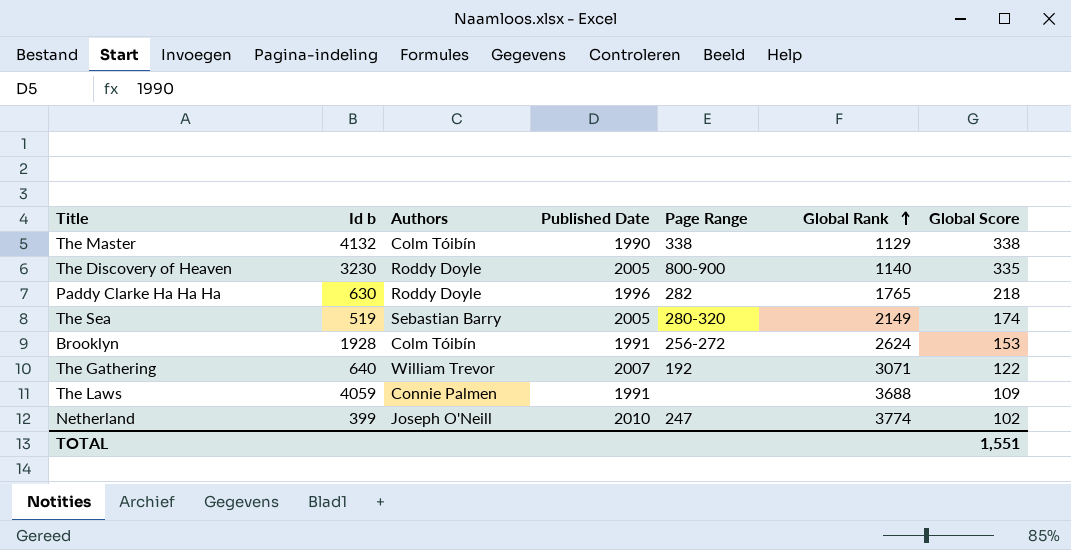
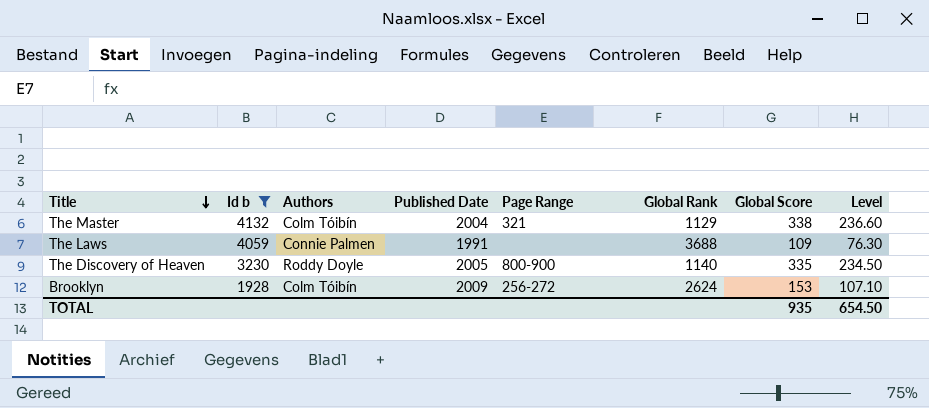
filter: none -> Id b >= 1928
row order: Global Rank ascending -> Title descending
column Level | formula: none -> [Global Score] * 0.7
The Master | Published Date: 1990 -> 2004
The Master | Page Range: 338 -> 321
Brooklyn | Published Date: 1991 -> 2009
TOTAL | Global Score: 1,551 -> 935

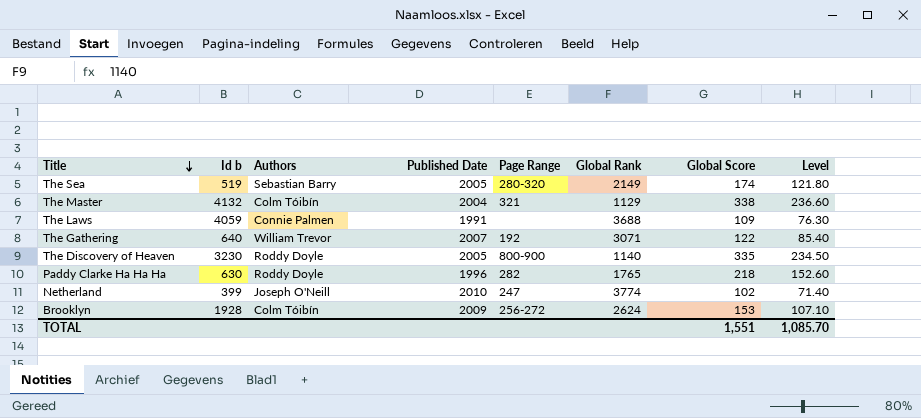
filter: Id b >= 1928 -> none
TOTAL | Global Score: 935 -> 1,551
TOTAL | Level: 654.50 -> 1,085.70

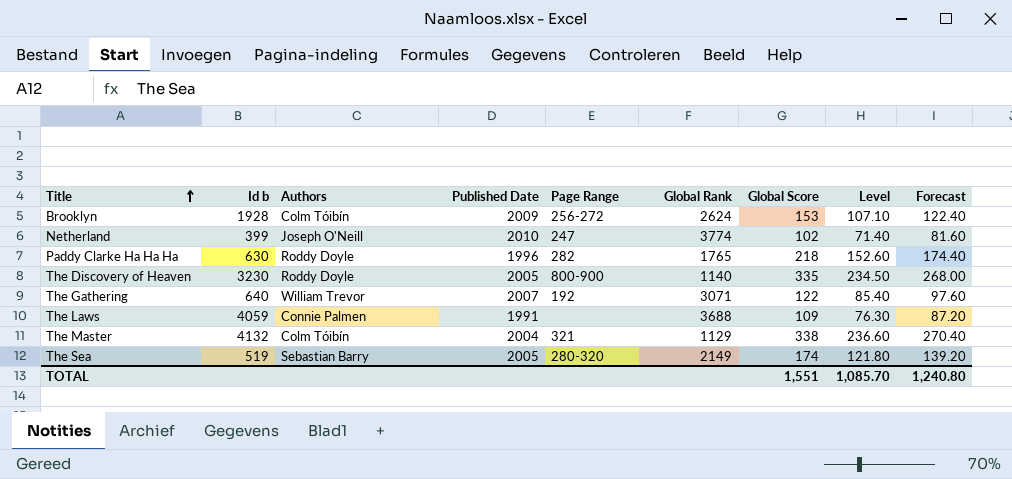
row order: Title descending -> Title ascending
column Forecast | formula: none -> [Global Score] * 0.8

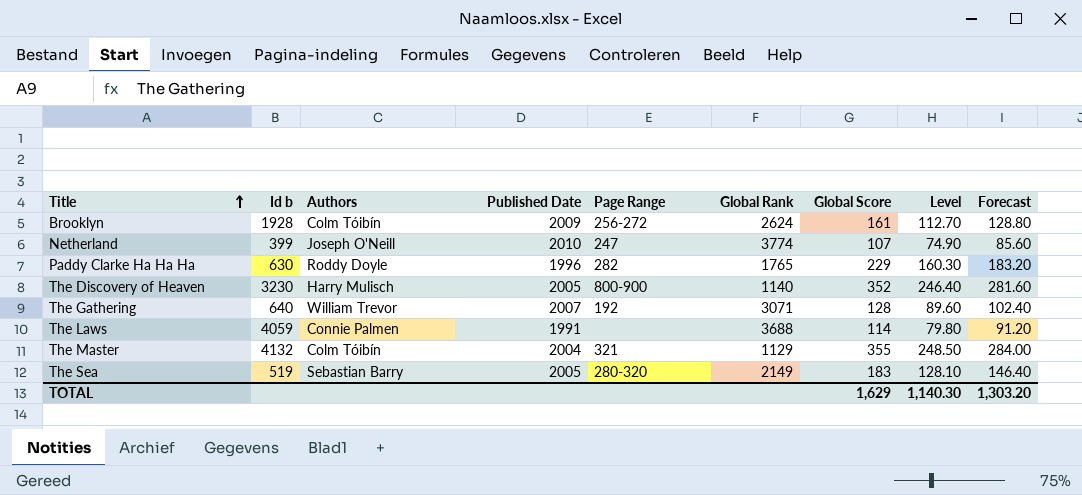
Brooklyn | Global Score: 153 -> 161
Brooklyn | Level: 107.10 -> 112.70
Brooklyn | Forecast: 122.40 -> 128.80
Netherland | Global Score: 102 -> 107
Netherland | Level: 71.40 -> 74.90
Netherland | Forecast: 81.60 -> 85.60
Paddy Clarke Ha Ha Ha | Global Score: 218 -> 229
Paddy Clarke Ha Ha Ha | Level: 152.60 -> 160.30
Paddy Clarke Ha Ha Ha | Forecast: 174.40 -> 183.20
The Discovery of Heaven | Authors: Roddy Doyle -> Harry Mulisch
The Discovery of Heaven | Global Score: 335 -> 352
The Discovery of Heaven | Level: 234.50 -> 246.40
The Discovery of Heaven | Forecast: 268.00 -> 281.60
The Gathering | Global Score: 122 -> 128
The Gathering | Level: 85.40 -> 89.60
The Gathering | Forecast: 97.60 -> 102.40
The Laws | Global Score: 109 -> 114
The Laws | Level: 76.30 -> 79.80
The Laws | Forecast: 87.20 -> 91.20
The Master | Global Score: 338 -> 355
The Master | Level: 236.60 -> 248.50
The Master | Forecast: 270.40 -> 284.00
The Sea | Global Score: 174 -> 183
The Sea | Level: 121.80 -> 128.10
The Sea | Forecast: 139.20 -> 146.40
TOTAL | Global Score: 1,551 -> 1,629
TOTAL | Level: 1,085.70 -> 1,140.30
TOTAL | Forecast: 1,240.80 -> 1,303.20

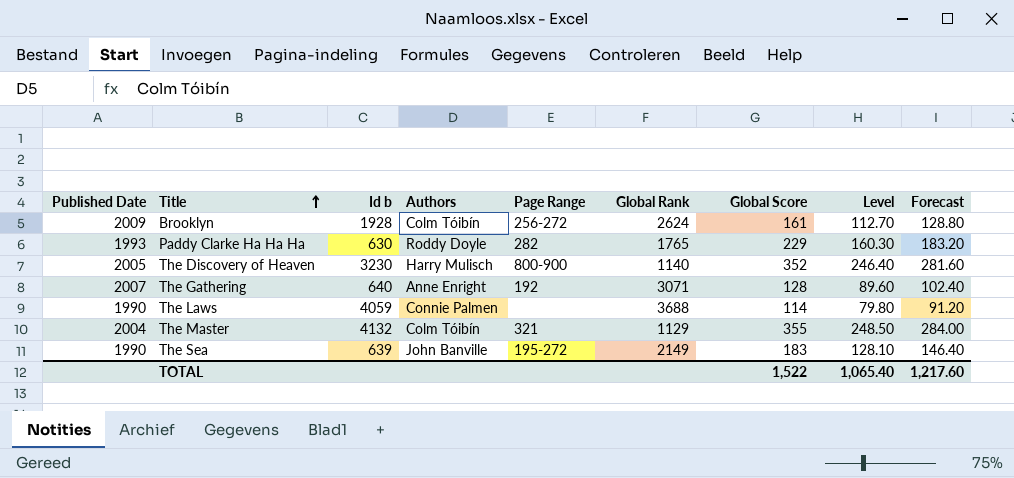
column Published Date | position: 4 -> 1
row Netherland: 399 | Joseph O'Neill | 2010 | 247 | 3774 | 107 | 74.90 | 85.60 -> none
Paddy Clarke Ha Ha Ha | Published Date: 1996 -> 1993
The Gathering | Authors: William Trevor -> Anne Enright
The Laws | Published Date: 1991 -> 1990
The Sea | Published Date: 2005 -> 1990
The Sea | Id b: 519 -> 639
The Sea | Authors: Sebastian Barry -> John Banville
The Sea | Page Range: 280-320 -> 195-272
TOTAL | Global Score: 1,629 -> 1,522
TOTAL | Level: 1,140.30 -> 1,065.40
TOTAL | Forecast: 1,303.20 -> 1,217.60

